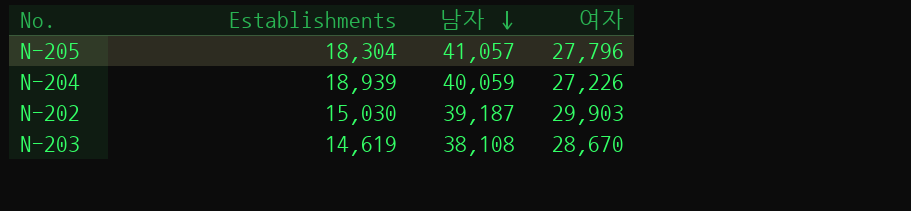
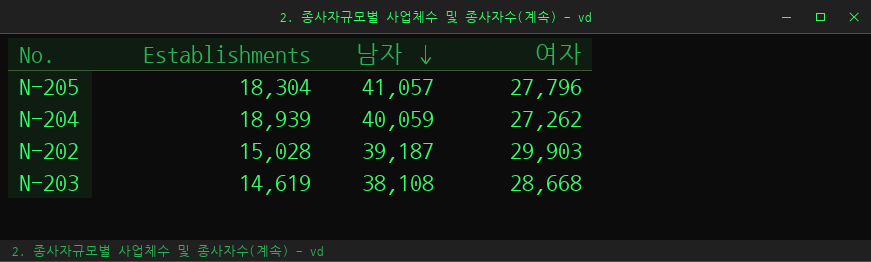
N-204 | 여자: 27,226 -> 27,262
N-202 | Establishments: 15,030 -> 15,028
N-203 | 여자: 28,670 -> 28,668

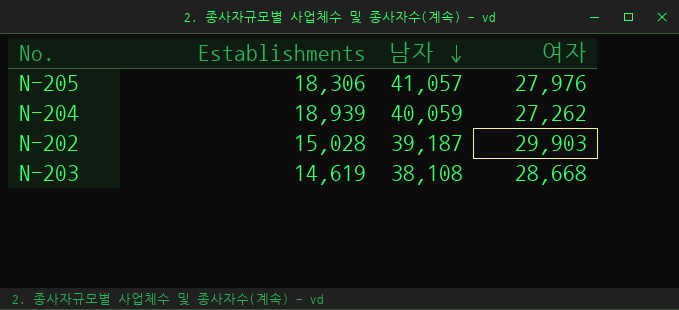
N-205 | Establishments: 18,304 -> 18,306
N-205 | 여자: 27,796 -> 27,976

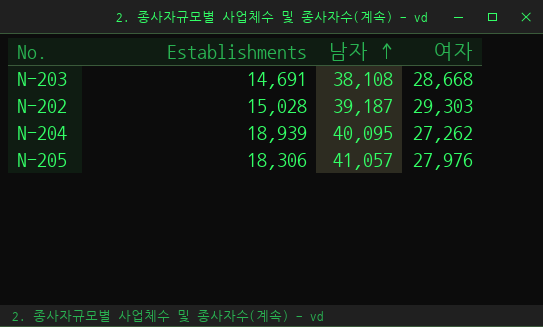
row order: 남자 descending -> 남자 ascending
N-203 | Establishments: 14,619 -> 14,691
N-202 | 여자: 29,903 -> 29,303
N-204 | 남자: 40,059 -> 40,095

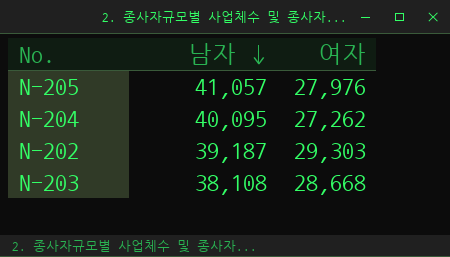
row order: 남자 ascending -> 남자 descending
column Establishments | position: 2 -> none

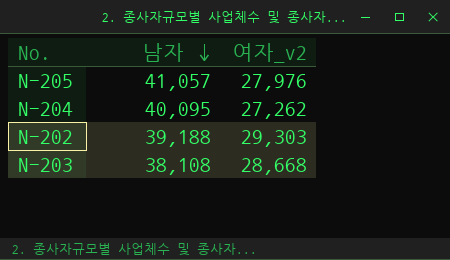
column name: 여자 -> 여자_v2
N-202 | 남자: 39,187 -> 39,188

